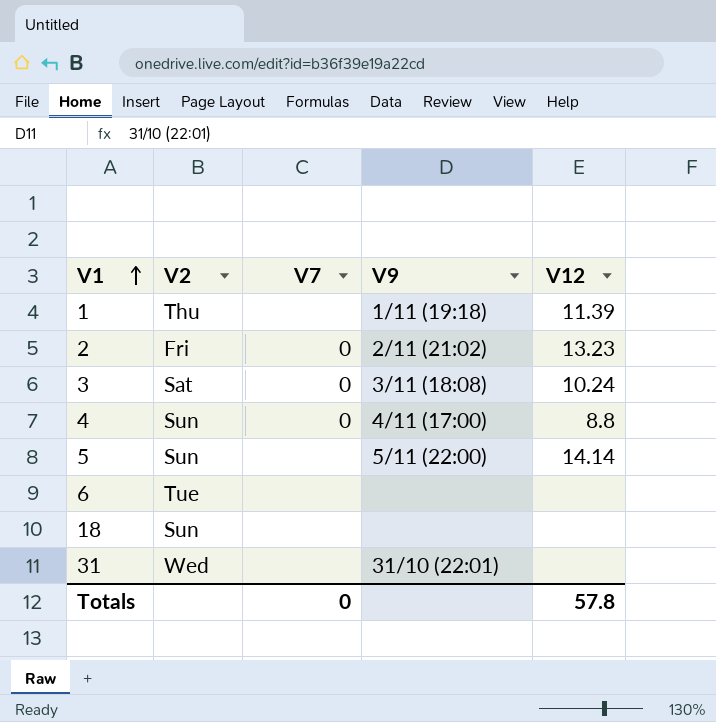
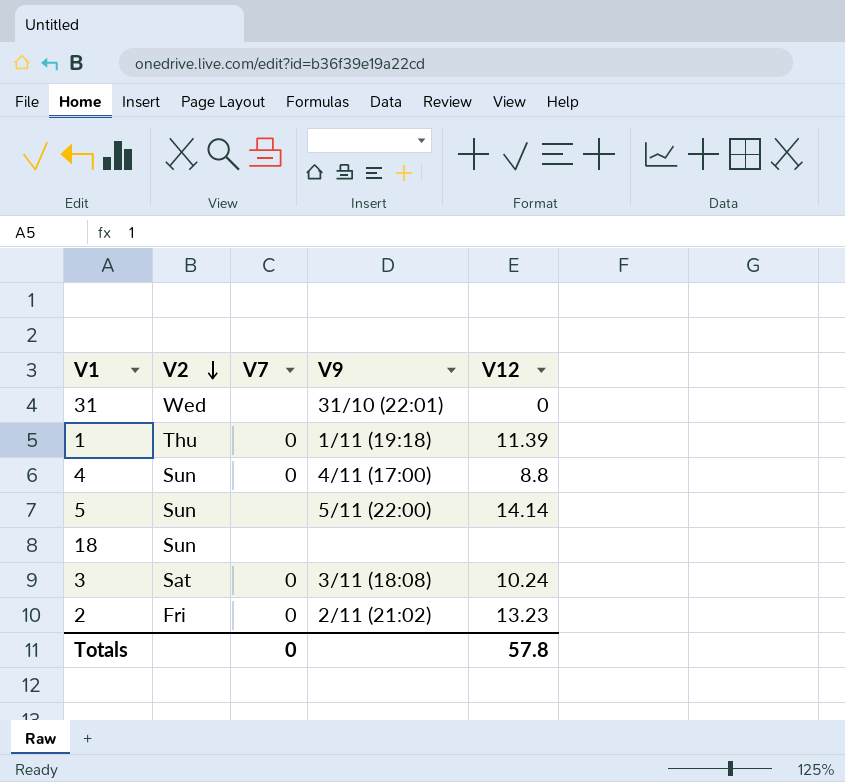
row order: V1 ascending -> V2 descending
row 6: Tue | none | none | none -> none
31 | V12: none -> 0
1 | V7: none -> 0

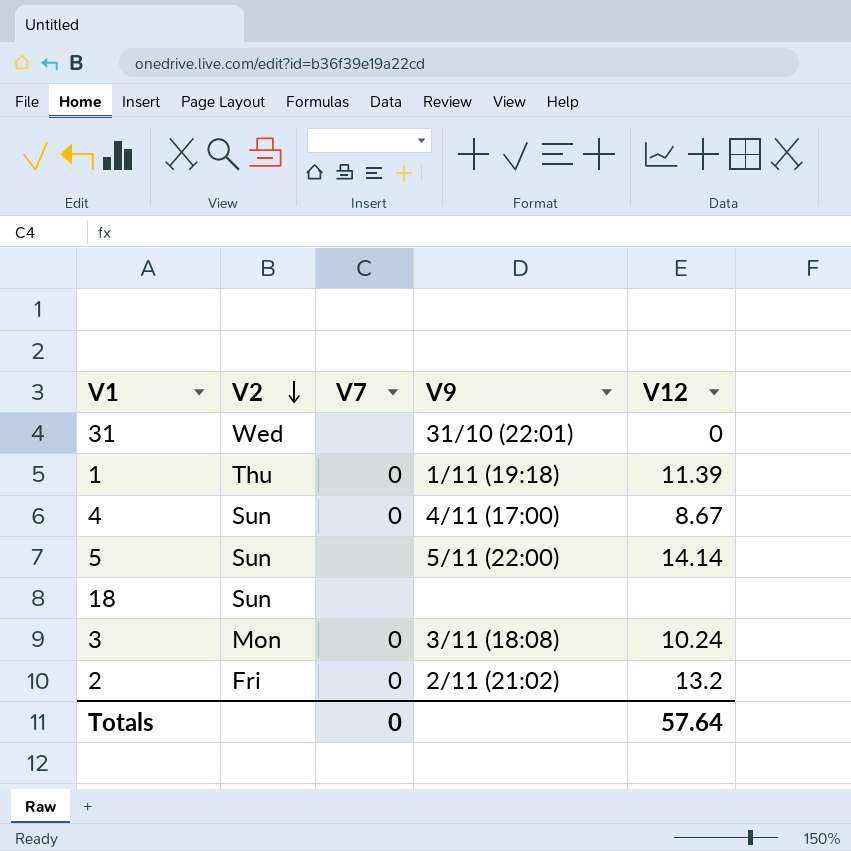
4 | V12: 8.8 -> 8.67
3 | V2: Sat -> Mon
2 | V12: 13.23 -> 13.2
Totals | V12: 57.8 -> 57.64

